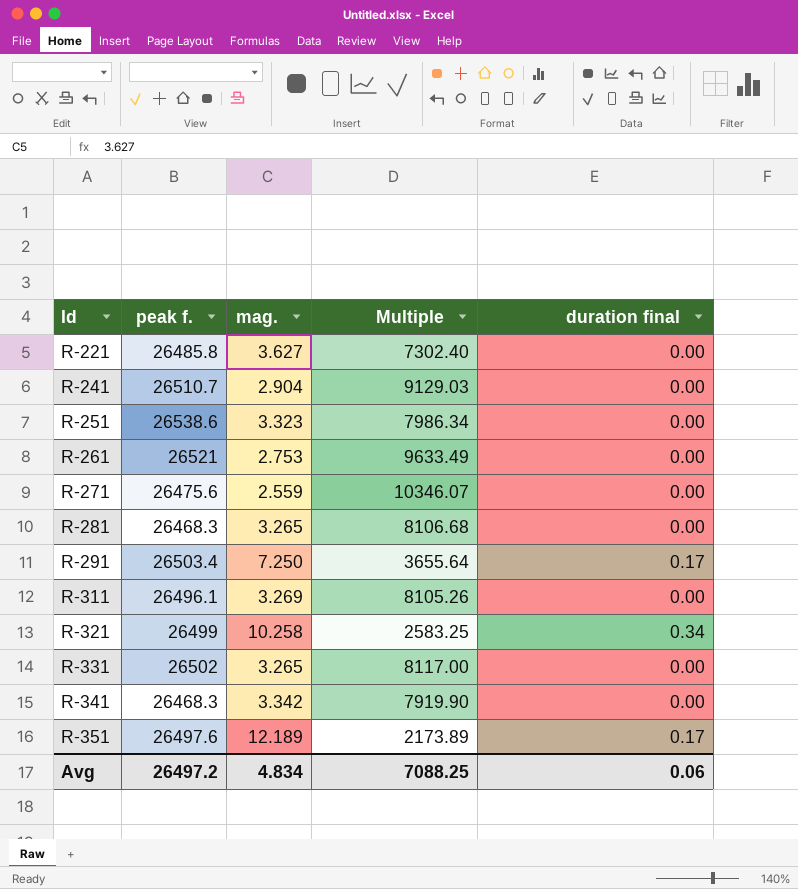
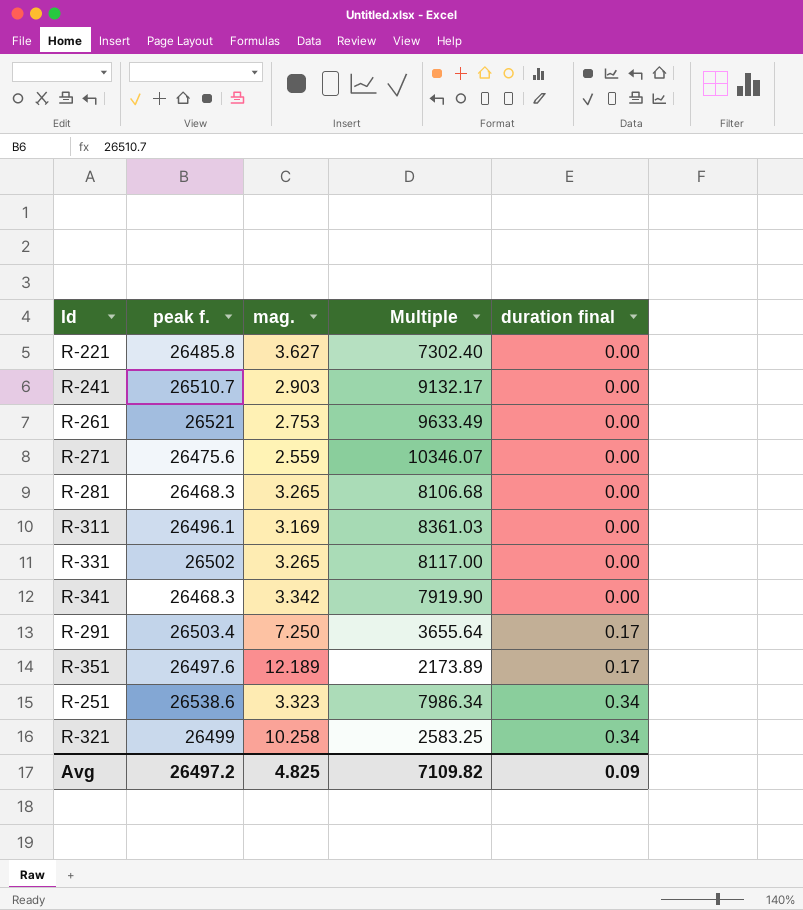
row order: Id ascending -> duration final ascending
R-241 | mag.: 2.904 -> 2.903
R-241 | Multiple: 9129.03 -> 9132.17
R-311 | mag.: 3.269 -> 3.169
R-311 | Multiple: 8105.26 -> 8361.03
R-251 | duration final: 0.00 -> 0.34
Avg | mag.: 4.834 -> 4.825
Avg | Multiple: 7088.25 -> 7109.82
Avg | duration final: 0.06 -> 0.09

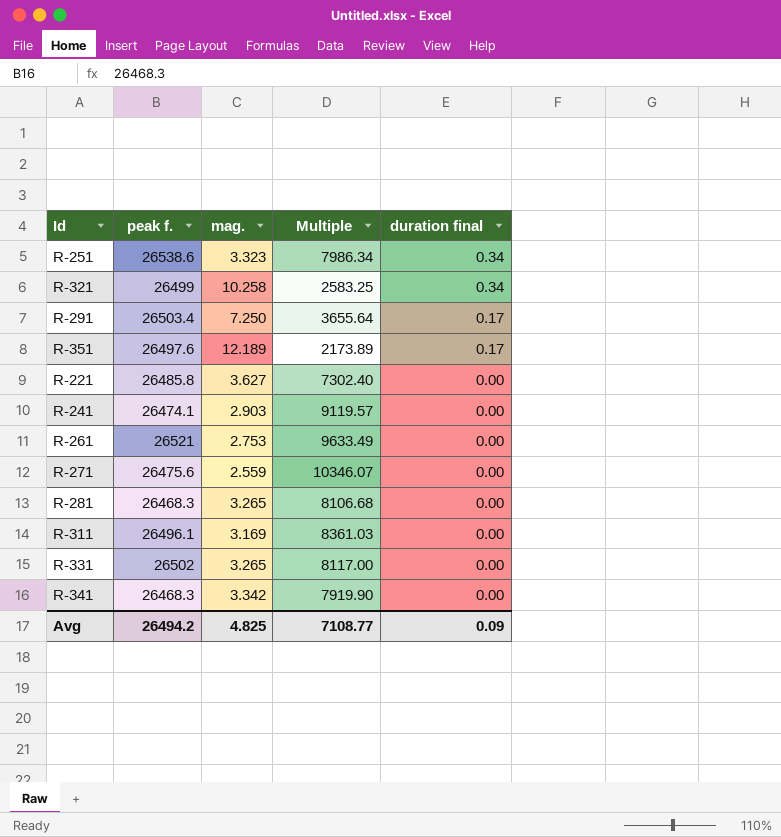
row order: duration final ascending -> duration final descending
R-241 | peak f.: 26510.7 -> 26474.1
R-241 | Multiple: 9132.17 -> 9119.57
Avg | peak f.: 26497.2 -> 26494.2
Avg | Multiple: 7109.82 -> 7108.77

